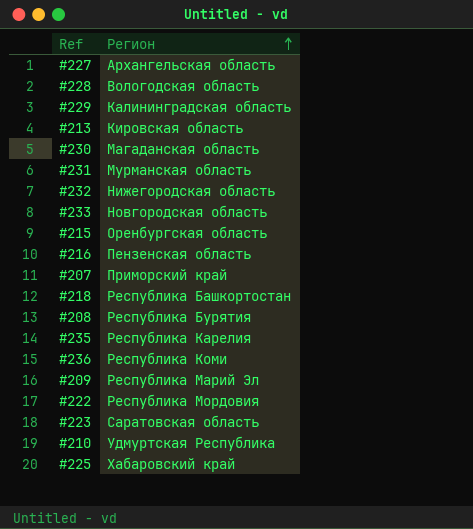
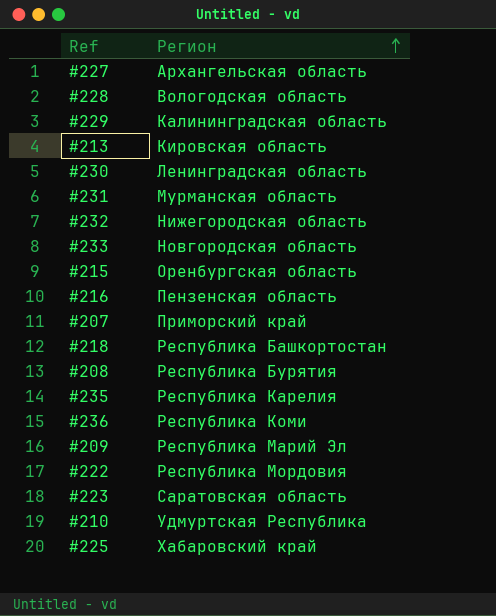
#230 | Регион: Магаданская область -> Ленинградская область

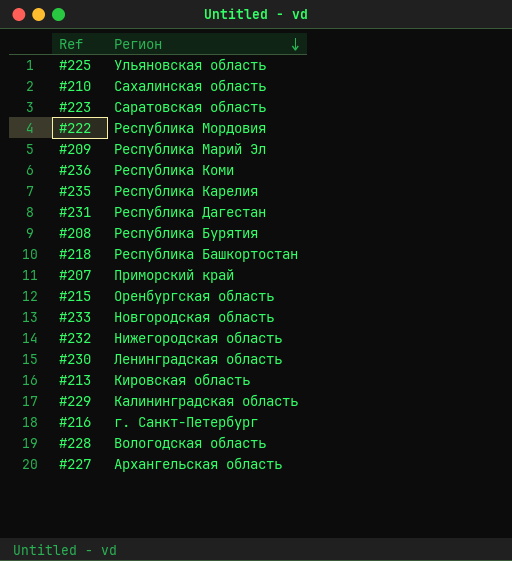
row order: Регион ascending -> Регион descending
#225 | Регион: Хабаровский край -> Ульяновская область
#210 | Регион: Удмуртская Республика -> Сахалинская область
#231 | Регион: Мурманская область -> Республика Дагестан
#216 | Регион: Пензенская область -> г. Санкт-Петербург

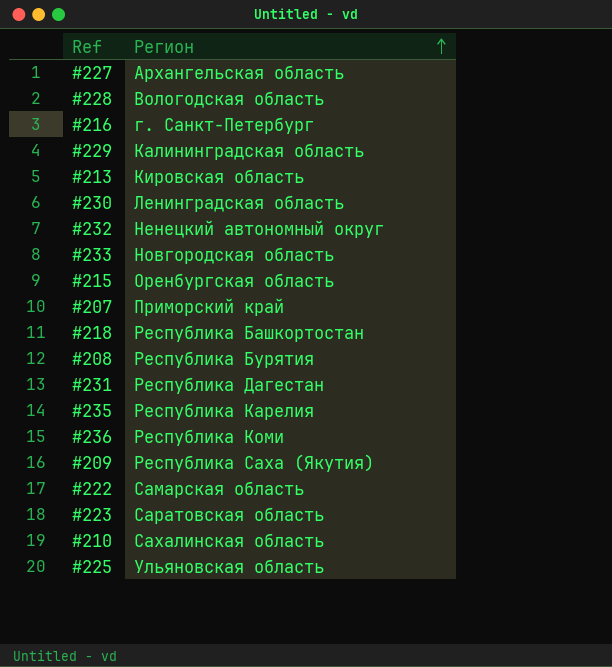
row order: Регион descending -> Регион ascending
#232 | Регион: Нижегородская область -> Ненецкий автономный округ
#209 | Регион: Республика Марий Эл -> Республика Саха (Якутия)
#222 | Регион: Республика Мордовия -> Самарская область

